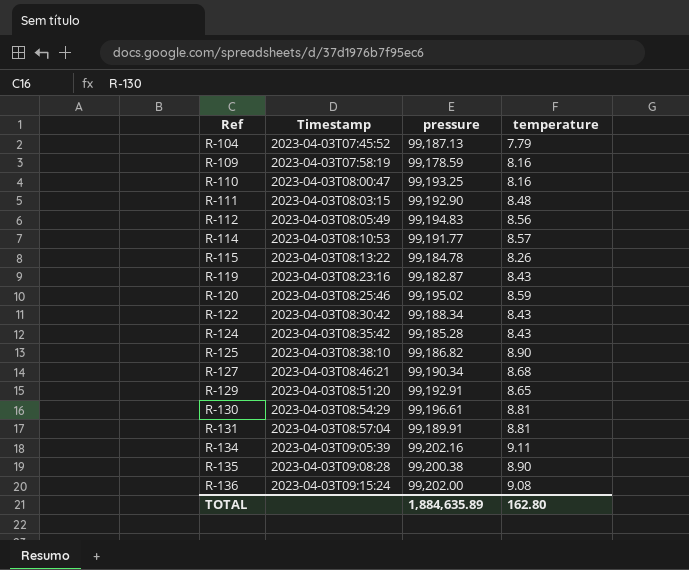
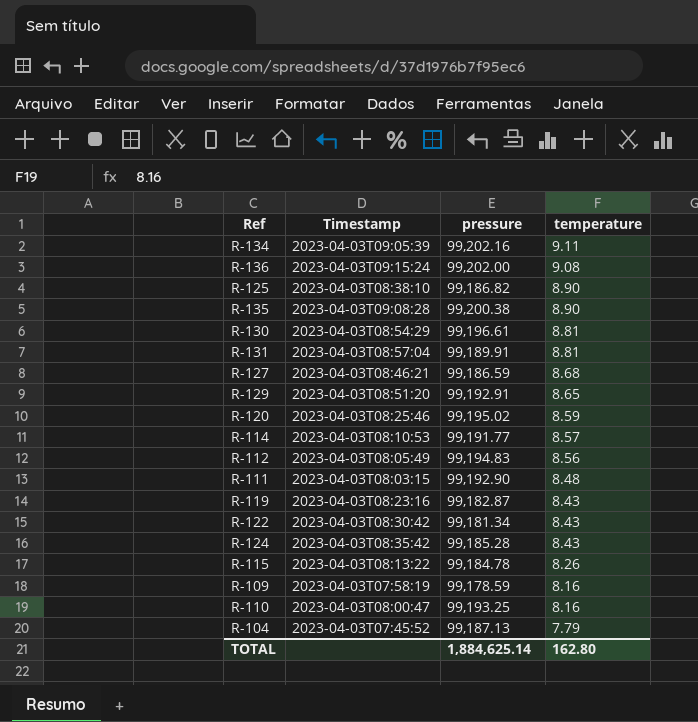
row order: Ref ascending -> temperature descending
R-127 | pressure: 99,190.34 -> 99,186.59
R-122 | pressure: 99,188.34 -> 99,181.34
TOTAL | pressure: 1,884,635.89 -> 1,884,625.14

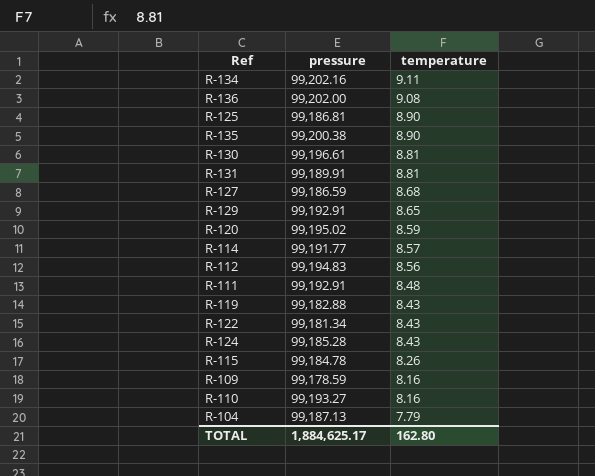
column Timestamp | position: 2 -> none
R-125 | pressure: 99,186.82 -> 99,186.81
R-111 | pressure: 99,192.90 -> 99,192.91
R-119 | pressure: 99,182.87 -> 99,182.88
R-110 | pressure: 99,193.25 -> 99,193.27
TOTAL | pressure: 1,884,625.14 -> 1,884,625.17

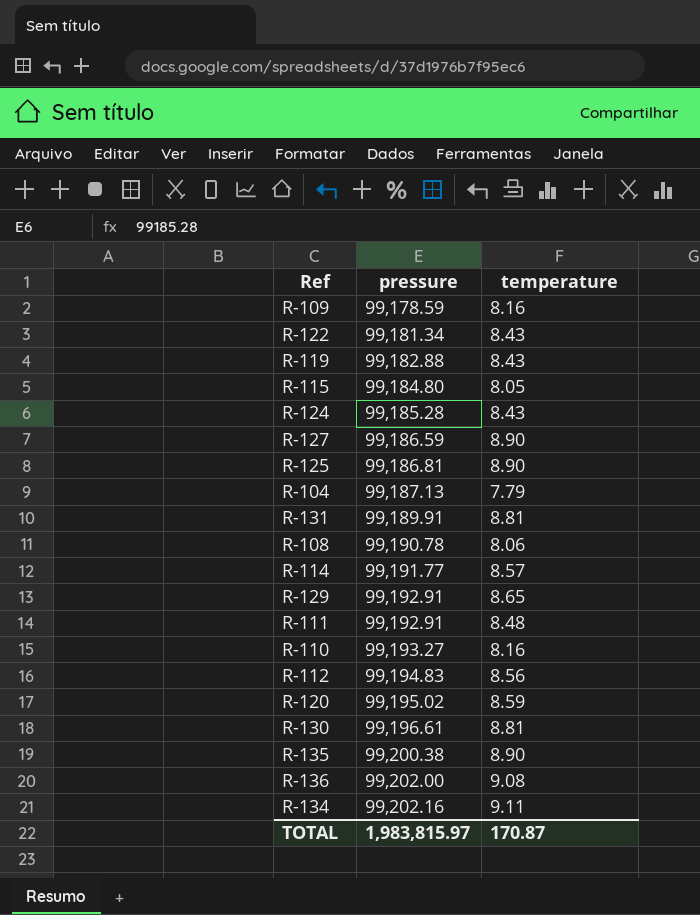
row order: temperature descending -> pressure ascending
R-115 | pressure: 99,184.78 -> 99,184.80
R-115 | temperature: 8.26 -> 8.05
R-127 | temperature: 8.68 -> 8.90
row R-108: none -> 99,190.78 | 8.06
TOTAL | pressure: 1,884,625.17 -> 1,983,815.97
TOTAL | temperature: 162.80 -> 170.87

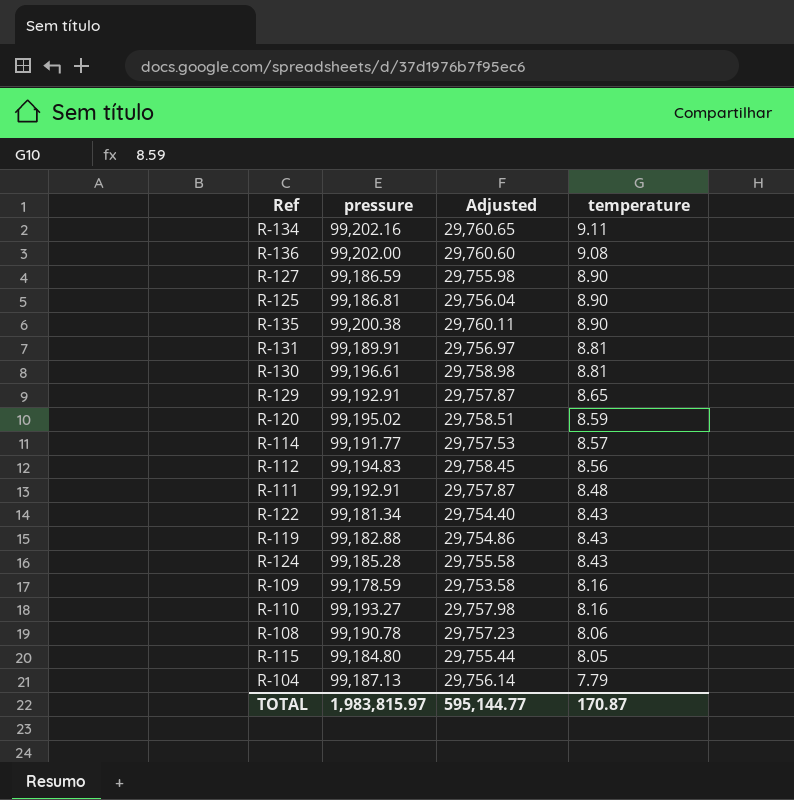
row order: pressure ascending -> temperature descending
column Adjusted | formula: none -> [pressure] * 0.3

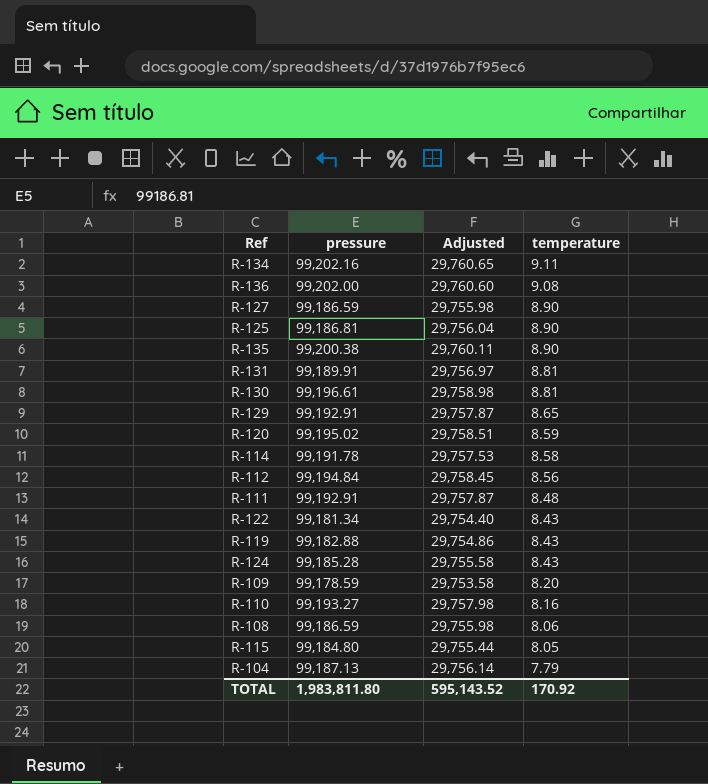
R-114 | pressure: 99,191.77 -> 99,191.78
R-114 | temperature: 8.57 -> 8.58
R-112 | pressure: 99,194.83 -> 99,194.84
R-109 | temperature: 8.16 -> 8.20
R-108 | pressure: 99,190.78 -> 99,186.59
R-108 | Adjusted: 29,757.23 -> 29,755.98
TOTAL | pressure: 1,983,815.97 -> 1,983,811.80
TOTAL | Adjusted: 595,144.77 -> 595,143.52
TOTAL | temperature: 170.87 -> 170.92

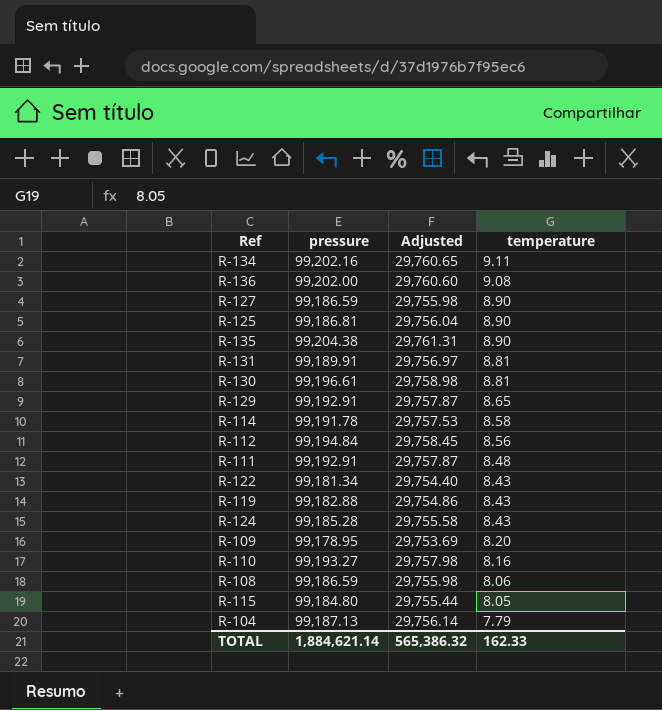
row R-120: 99,195.02 | 29,758.51 | 8.59 -> none
R-135 | pressure: 99,200.38 -> 99,204.38
R-135 | Adjusted: 29,760.11 -> 29,761.31
R-109 | pressure: 99,178.59 -> 99,178.95
R-109 | Adjusted: 29,753.58 -> 29,753.69
TOTAL | pressure: 1,983,811.80 -> 1,884,621.14
TOTAL | Adjusted: 595,143.52 -> 565,386.32
TOTAL | temperature: 170.92 -> 162.33

